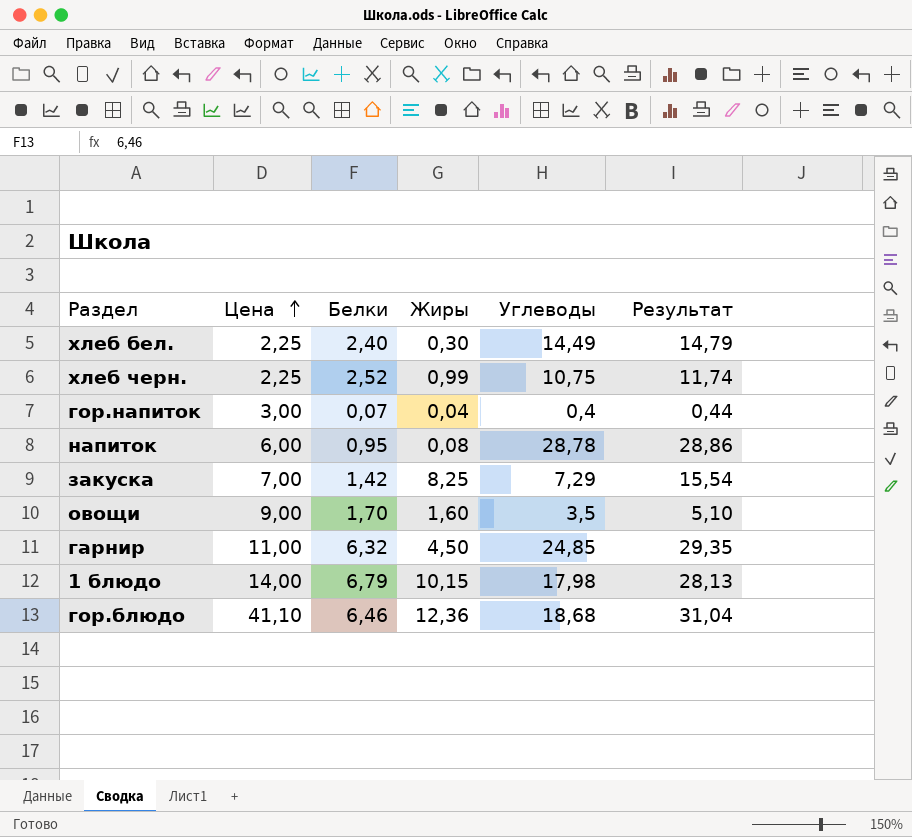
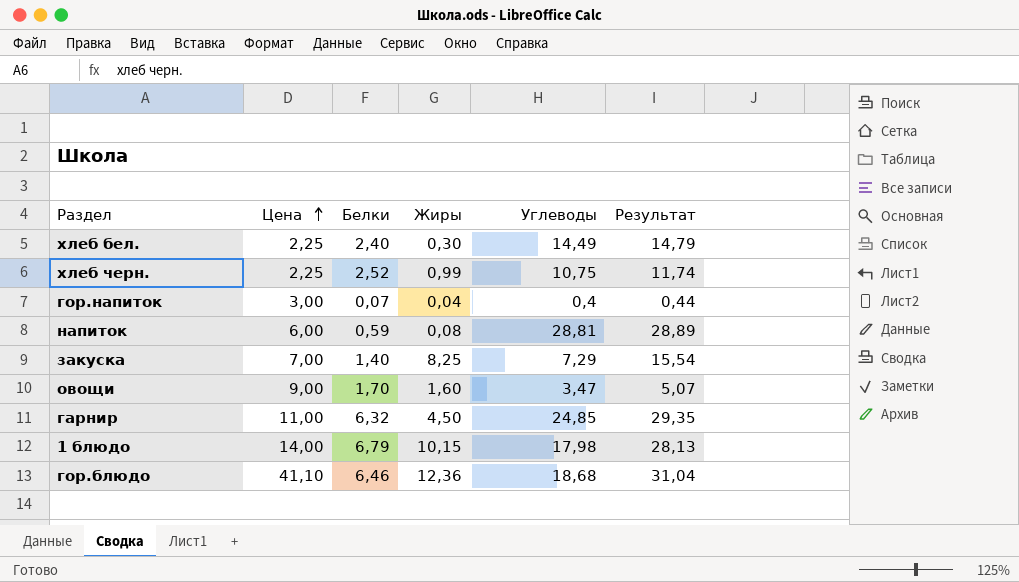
напиток | Белки: 0,95 -> 0,59
напиток | Углеводы: 28,78 -> 28,81
напиток | Результат: 28,86 -> 28,89
закуска | Белки: 1,42 -> 1,40
овощи | Углеводы: 3,5 -> 3,47
овощи | Результат: 5,10 -> 5,07

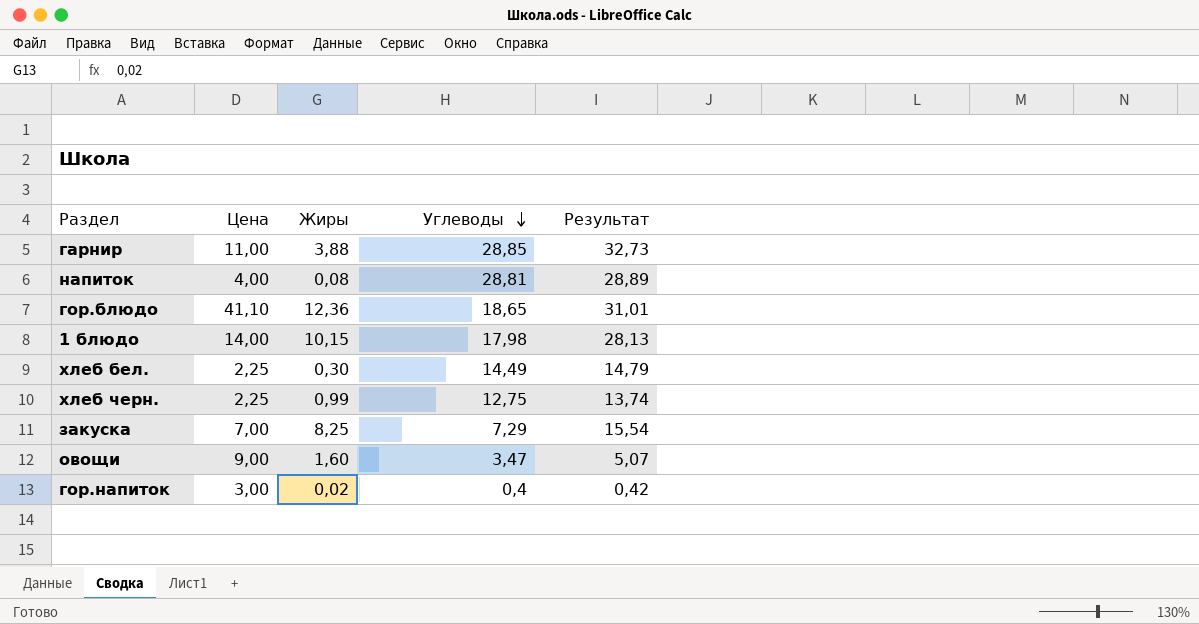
row order: Цена ascending -> Углеводы descending
column Белки | position: 3 -> none
гарнир | Жиры: 4,50 -> 3,88
гарнир | Углеводы: 24,85 -> 28,85
гарнир | Результат: 29,35 -> 32,73
напиток | Цена: 6,00 -> 4,00
гор.блюдо | Углеводы: 18,68 -> 18,65
гор.блюдо | Результат: 31,04 -> 31,01
хлеб черн. | Углеводы: 10,75 -> 12,75
хлеб черн. | Результат: 11,74 -> 13,74
гор.напиток | Жиры: 0,04 -> 0,02
гор.напиток | Результат: 0,44 -> 0,42

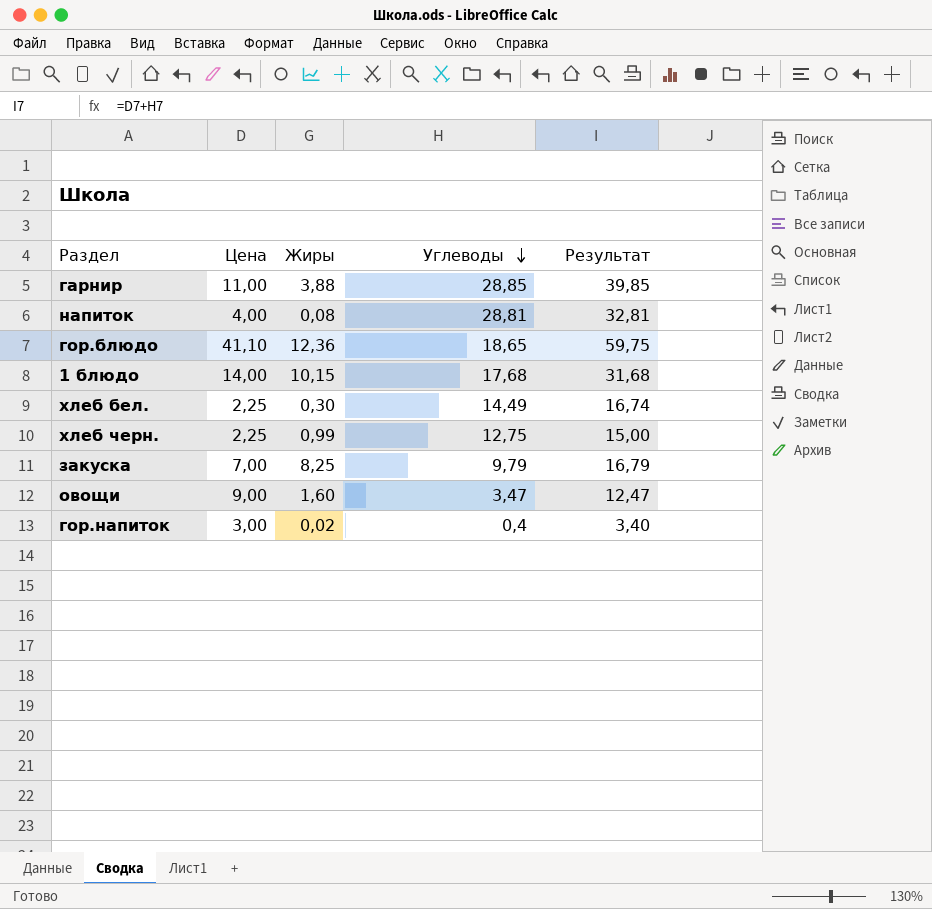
column Результат | formula: [Жиры] + [Углеводы] -> [Цена] + [Углеводы]
1 блюдо | Углеводы: 17,98 -> 17,68
закуска | Углеводы: 7,29 -> 9,79

